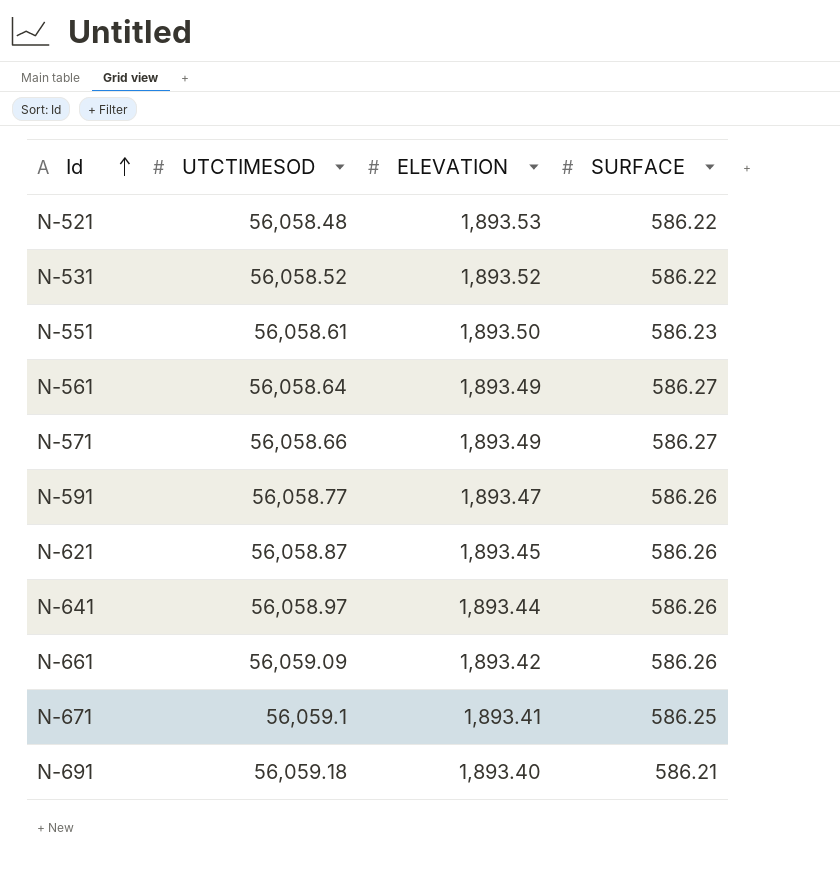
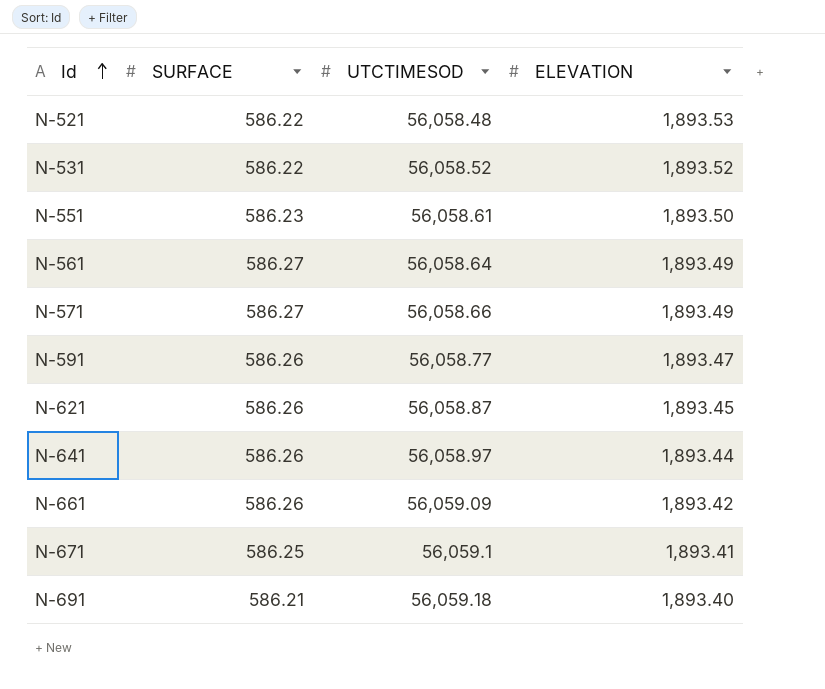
column SURFACE | position: 4 -> 2

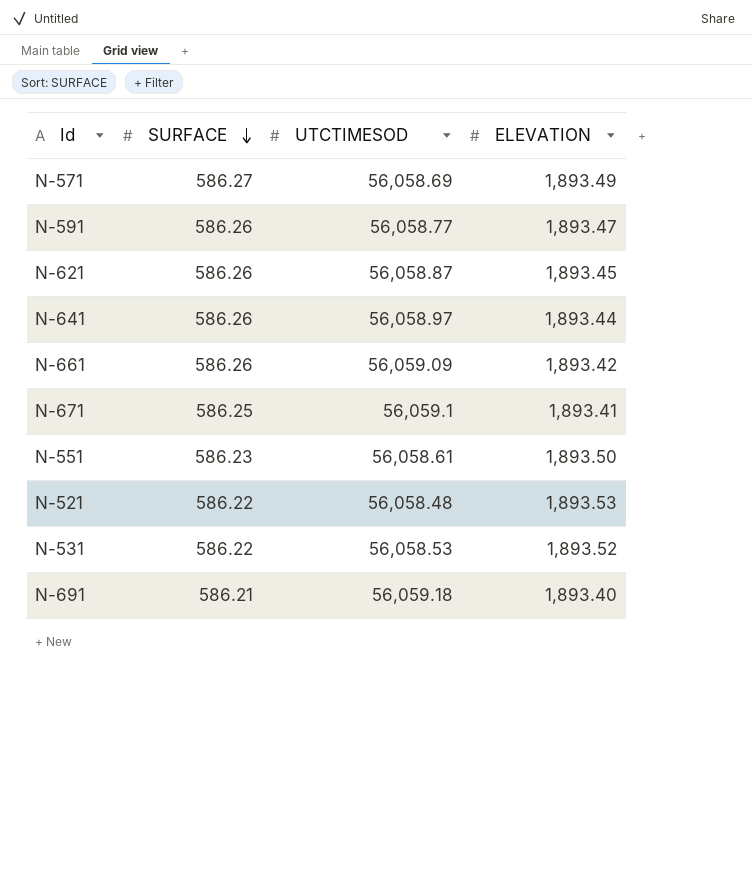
row order: Id ascending -> SURFACE descending
row N-561: 586.27 | 56,058.64 | 1,893.49 -> none
N-571 | UTCTIMESOD: 56,058.66 -> 56,058.69
N-531 | UTCTIMESOD: 56,058.52 -> 56,058.53

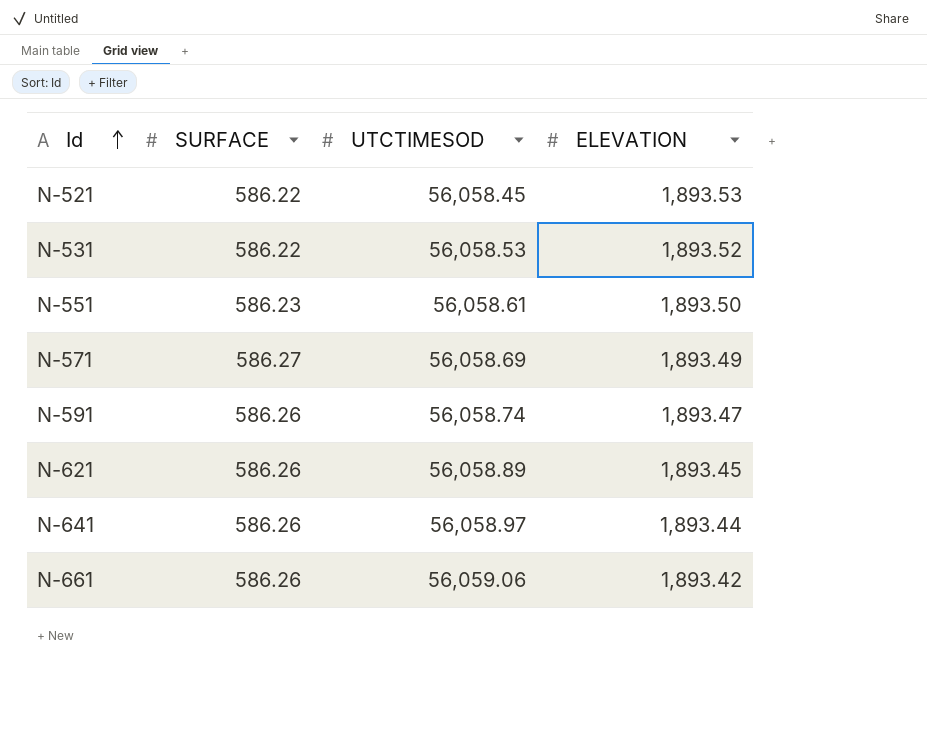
row order: SURFACE descending -> Id ascending
row N-671: 586.25 | 56,059.1 | 1,893.41 -> none
row N-691: 586.21 | 56,059.18 | 1,893.40 -> none
N-521 | UTCTIMESOD: 56,058.48 -> 56,058.45
N-591 | UTCTIMESOD: 56,058.77 -> 56,058.74
N-621 | UTCTIMESOD: 56,058.87 -> 56,058.89
N-661 | UTCTIMESOD: 56,059.09 -> 56,059.06

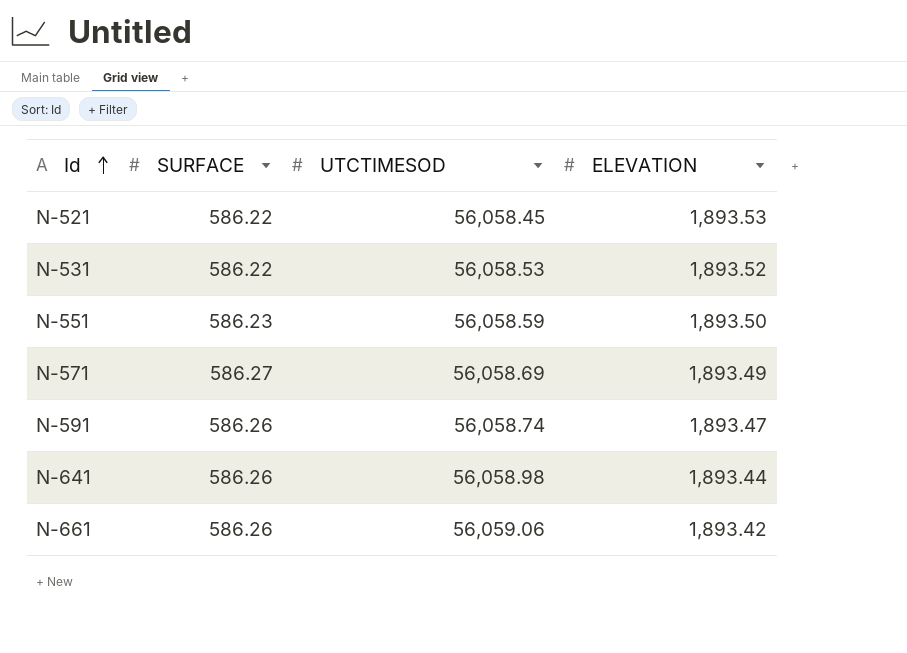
row N-621: 586.26 | 56,058.89 | 1,893.45 -> none
N-551 | UTCTIMESOD: 56,058.61 -> 56,058.59
N-641 | UTCTIMESOD: 56,058.97 -> 56,058.98

